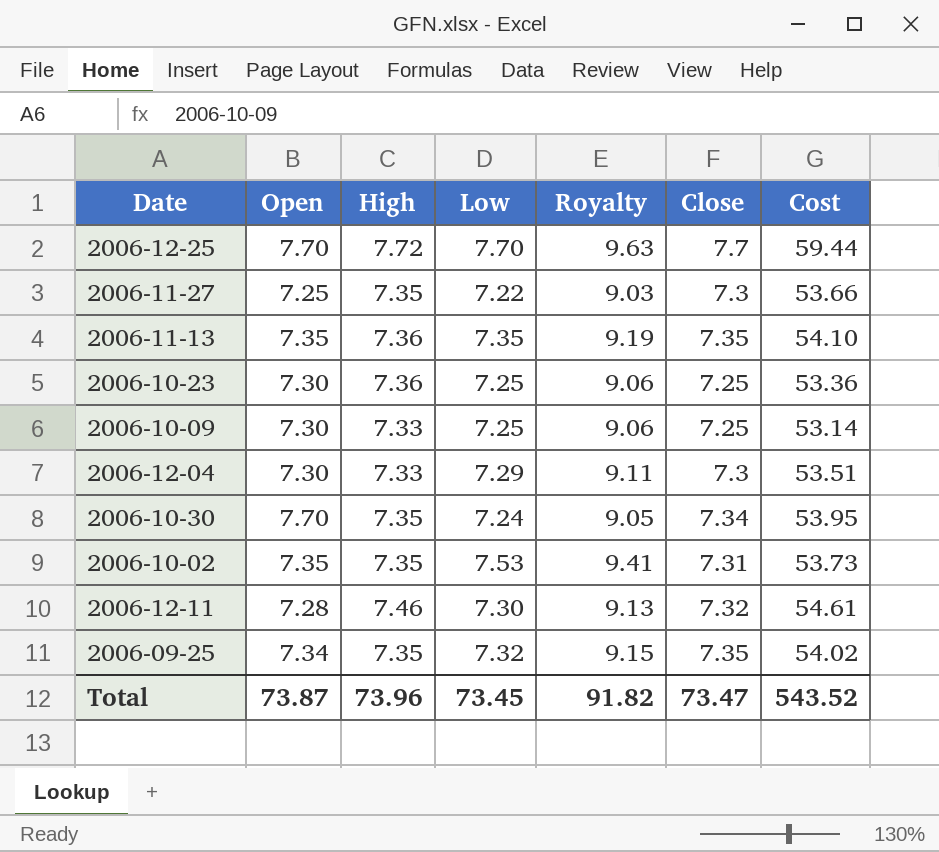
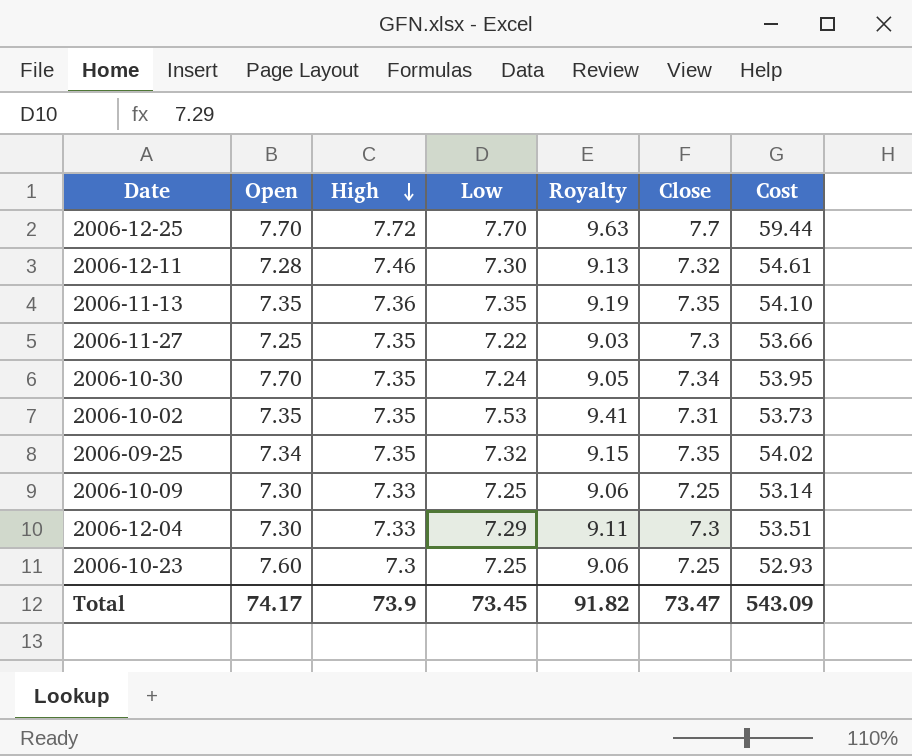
row order: none -> High descending
2006-10-23 | Open: 7.30 -> 7.60
2006-10-23 | High: 7.36 -> 7.3
2006-10-23 | Cost: 53.36 -> 52.93
Total | Open: 73.87 -> 74.17
Total | High: 73.96 -> 73.9
Total | Cost: 543.52 -> 543.09

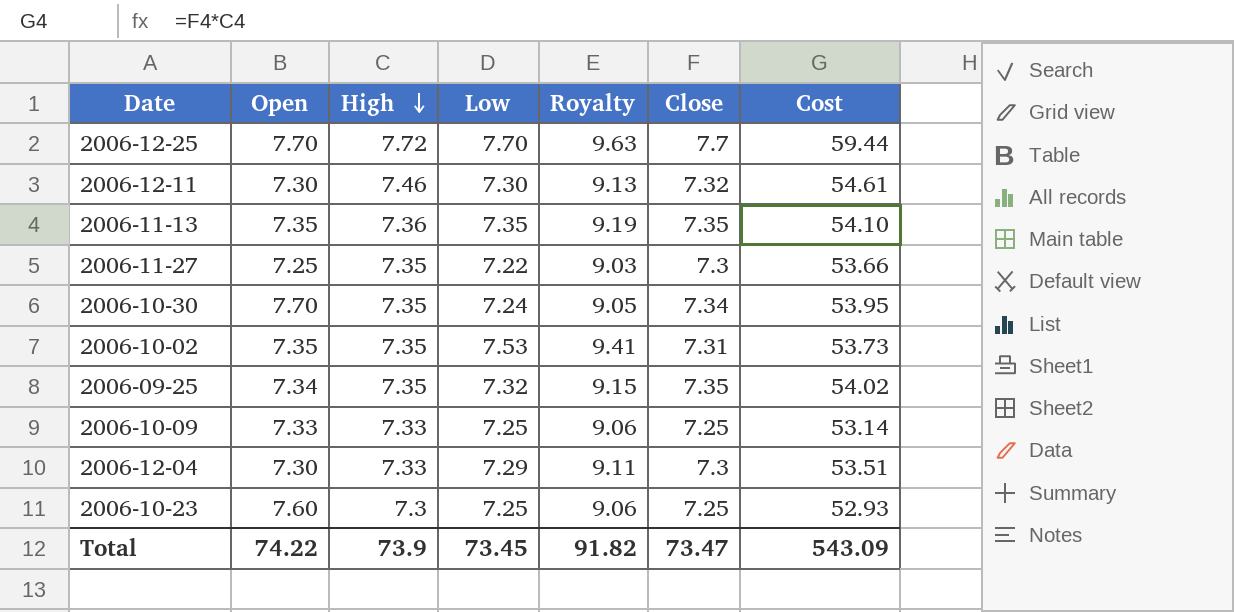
2006-12-11 | Open: 7.28 -> 7.30
2006-10-09 | Open: 7.30 -> 7.33
Total | Open: 74.17 -> 74.22

